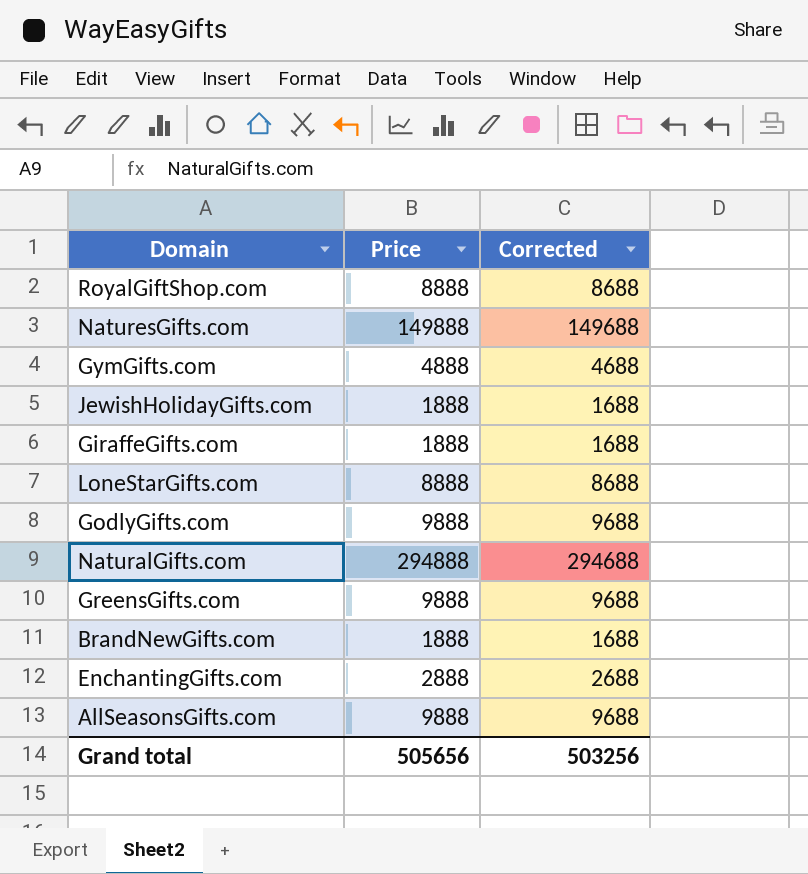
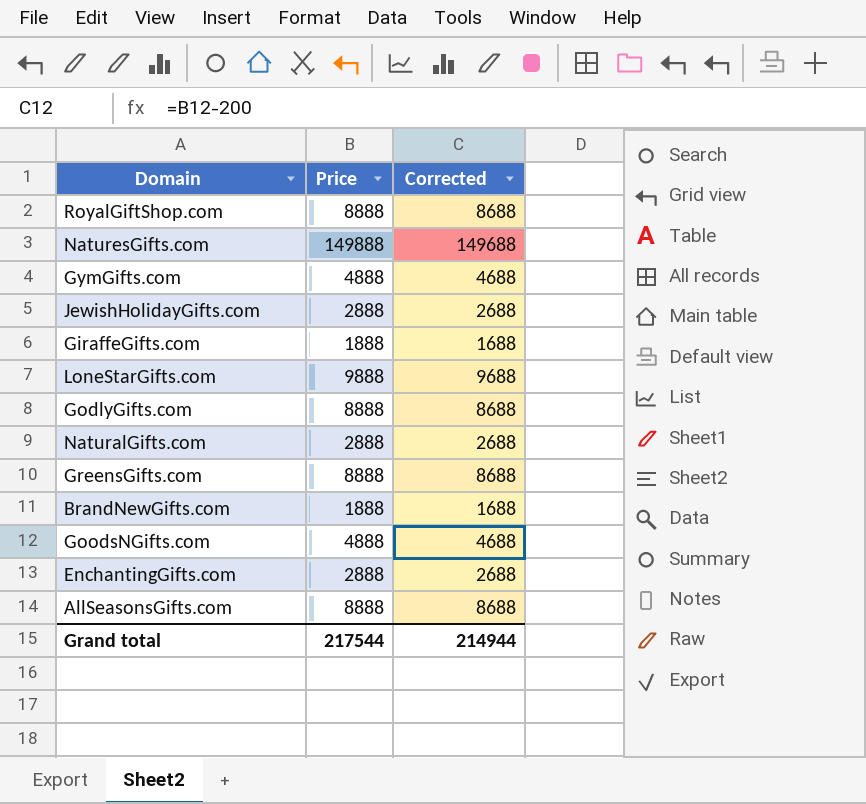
JewishHolidayGifts.com | Price: 1888 -> 2888
JewishHolidayGifts.com | Corrected: 1688 -> 2688
LoneStarGifts.com | Price: 8888 -> 9888
LoneStarGifts.com | Corrected: 8688 -> 9688
GodlyGifts.com | Price: 9888 -> 8888
GodlyGifts.com | Corrected: 9688 -> 8688
NaturalGifts.com | Price: 294888 -> 2888
NaturalGifts.com | Corrected: 294688 -> 2688
GreensGifts.com | Price: 9888 -> 8888
GreensGifts.com | Corrected: 9688 -> 8688
row GoodsNGifts.com: none -> 4888 | 4688
AllSeasonsGifts.com | Price: 9888 -> 8888
AllSeasonsGifts.com | Corrected: 9688 -> 8688
Grand total | Price: 505656 -> 217544
Grand total | Corrected: 503256 -> 214944

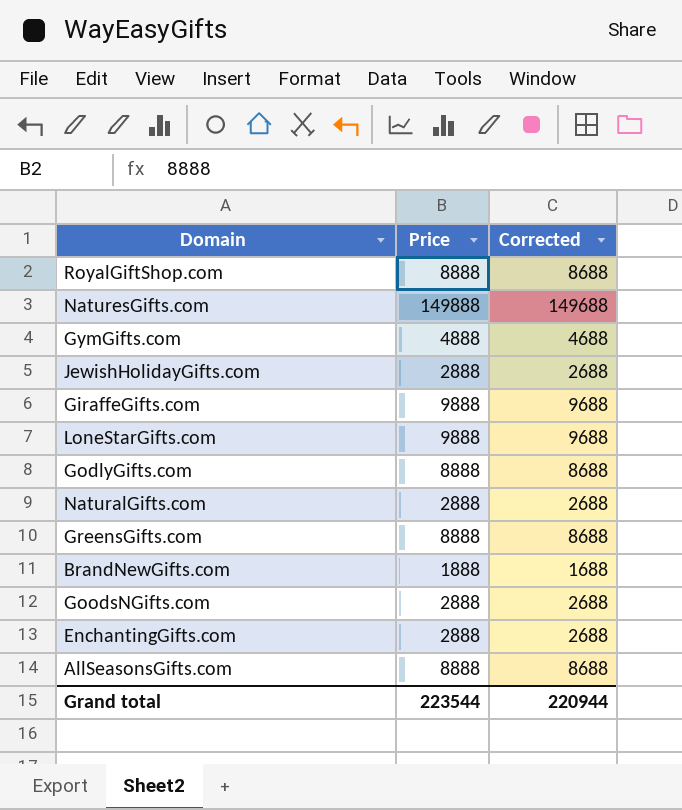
GiraffeGifts.com | Price: 1888 -> 9888
GiraffeGifts.com | Corrected: 1688 -> 9688
GoodsNGifts.com | Price: 4888 -> 2888
GoodsNGifts.com | Corrected: 4688 -> 2688
Grand total | Price: 217544 -> 223544
Grand total | Corrected: 214944 -> 220944

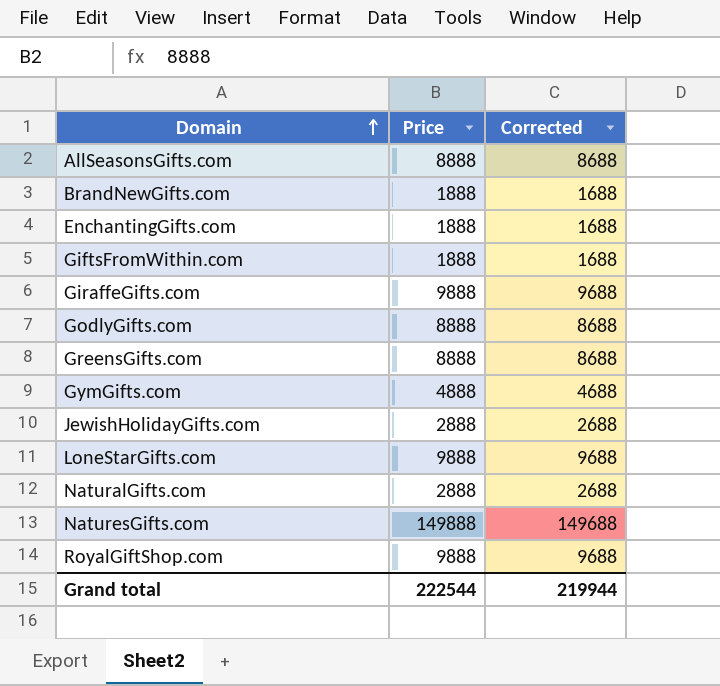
row order: none -> Domain ascending
row GoodsNGifts.com: 2888 | 2688 -> none
EnchantingGifts.com | Price: 2888 -> 1888
EnchantingGifts.com | Corrected: 2688 -> 1688
row GiftsFromWithin.com: none -> 1888 | 1688
RoyalGiftShop.com | Price: 8888 -> 9888
RoyalGiftShop.com | Corrected: 8688 -> 9688
Grand total | Price: 223544 -> 222544
Grand total | Corrected: 220944 -> 219944

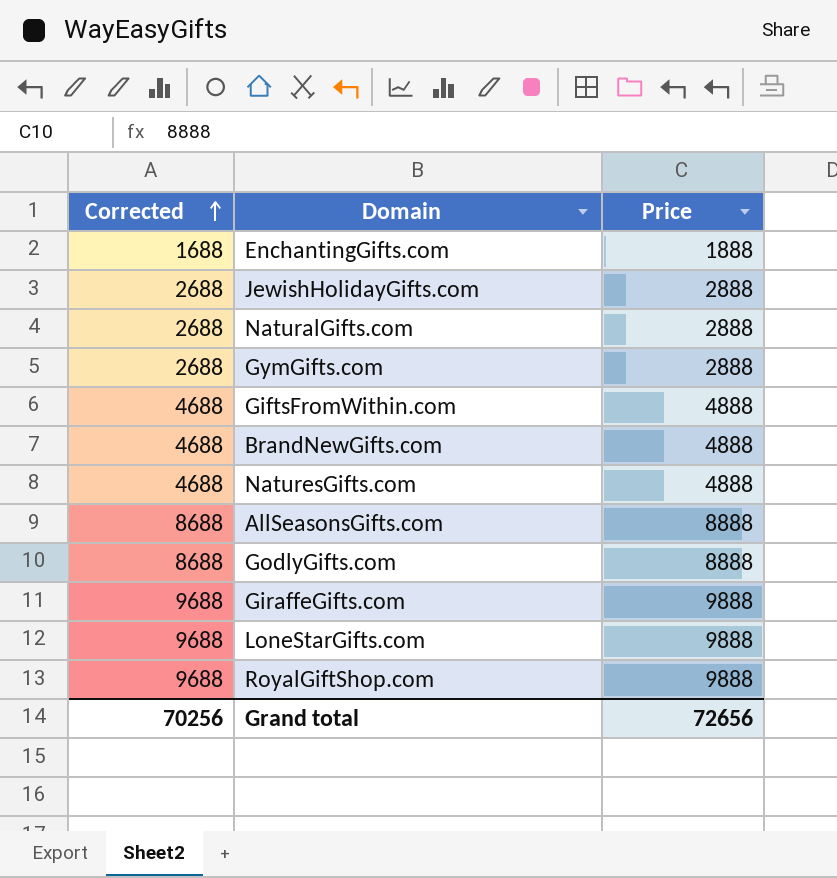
row order: Domain ascending -> Corrected ascending
column Corrected | position: 3 -> 1
row GreensGifts.com: 8888 | 8688 -> none
GymGifts.com | Corrected: 4688 -> 2688
GymGifts.com | Price: 4888 -> 2888
GiftsFromWithin.com | Corrected: 1688 -> 4688
GiftsFromWithin.com | Price: 1888 -> 4888
BrandNewGifts.com | Corrected: 1688 -> 4688
BrandNewGifts.com | Price: 1888 -> 4888
NaturesGifts.com | Corrected: 149688 -> 4688
NaturesGifts.com | Price: 149888 -> 4888
Grand total | Corrected: 219944 -> 70256
Grand total | Price: 222544 -> 72656

